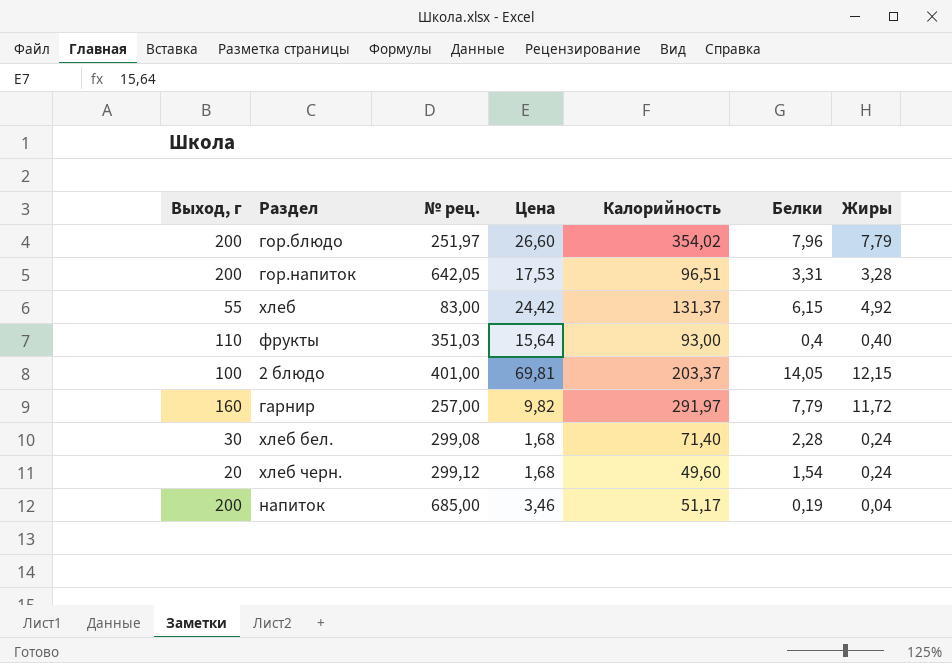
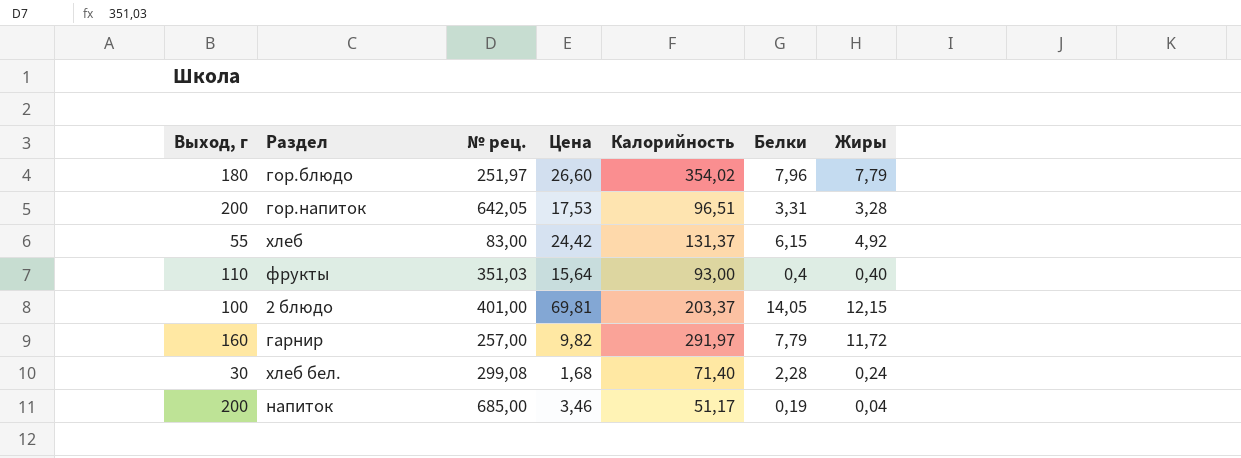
row хлеб черн.: 20 | 299,12 | 1,68 | 49,60 | 1,54 | 0,24 -> none
гор.блюдо | Выход, г: 200 -> 180

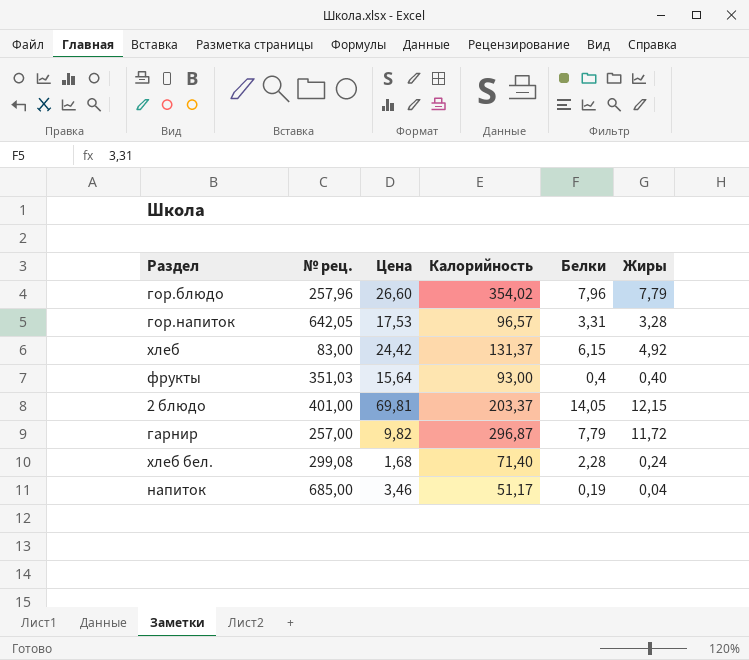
column Выход, г | position: 1 -> none
гор.блюдо | № рец.: 251,97 -> 257,96
гор.напиток | Калорийность: 96,51 -> 96,57
гарнир | Калорийность: 291,97 -> 296,87

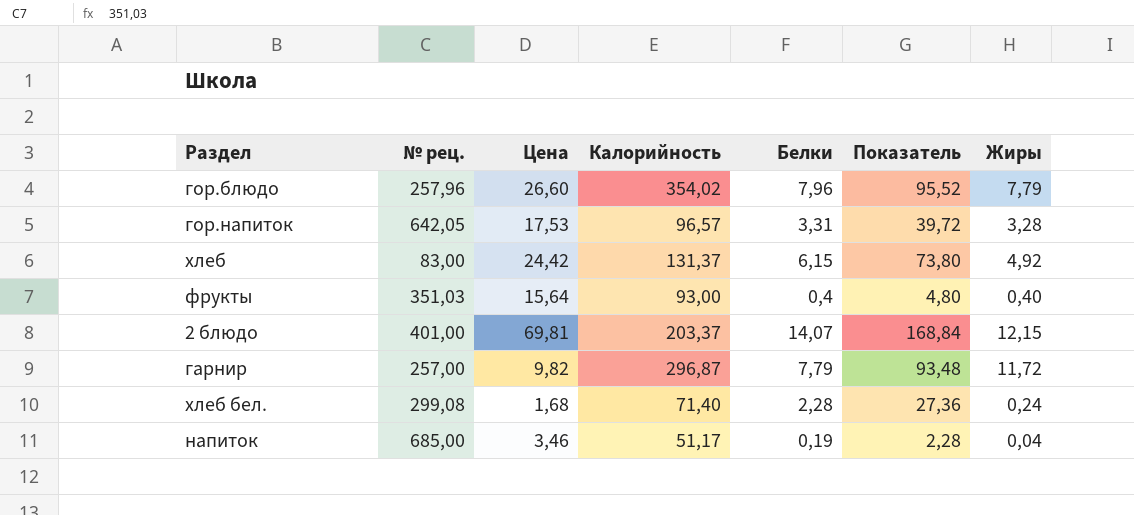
column Показатель | formula: none -> [Белки] * 12
2 блюдо | Белки: 14,05 -> 14,07

